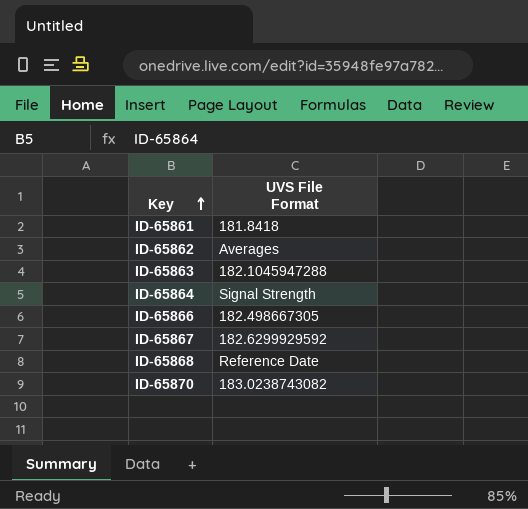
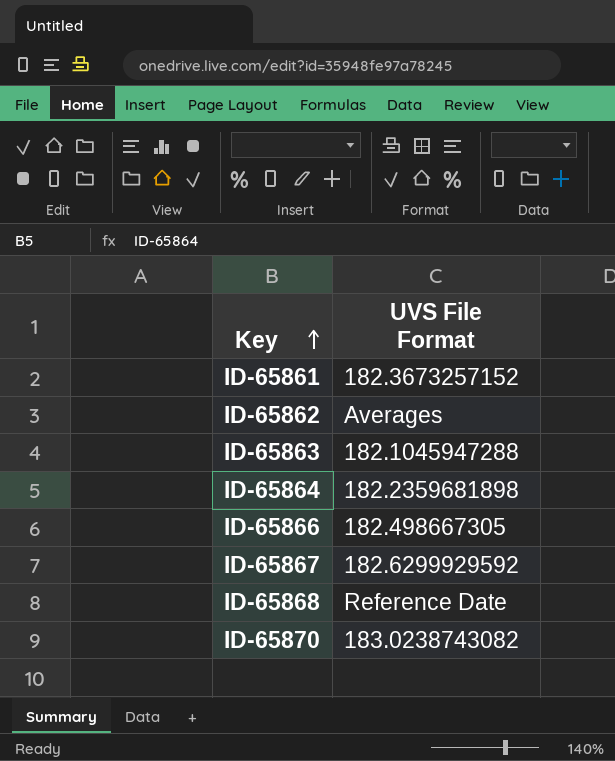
ID-65861 | UVS File Format: 181.8418 -> 182.3673257152
ID-65864 | UVS File Format: Signal Strength -> 182.2359681898

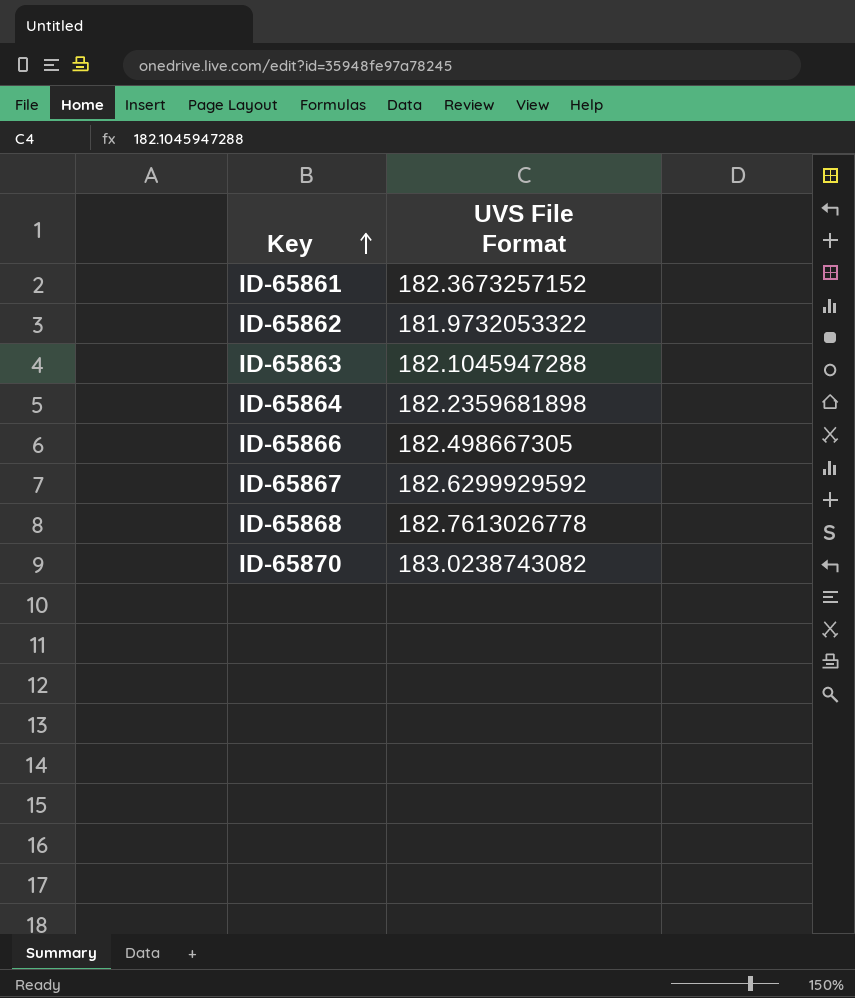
ID-65862 | UVS File Format: Averages -> 181.9732053322
ID-65868 | UVS File Format: Reference Date -> 182.7613026778

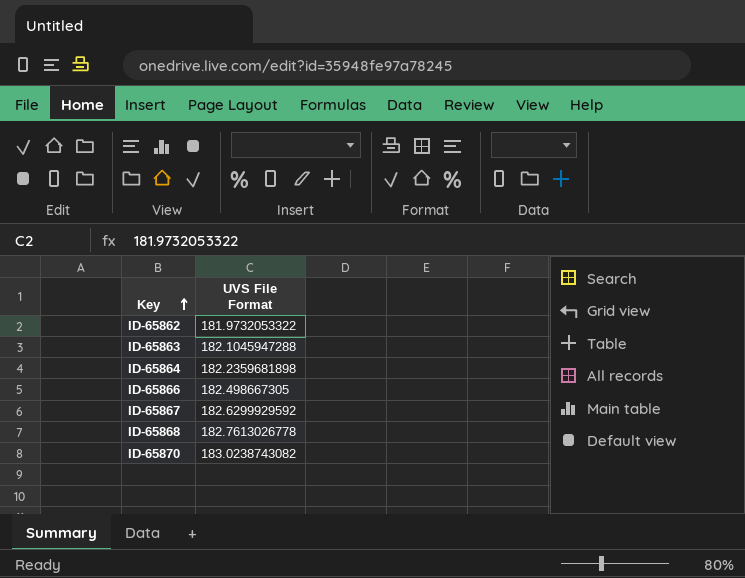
row ID-65861: 182.3673257152 -> none

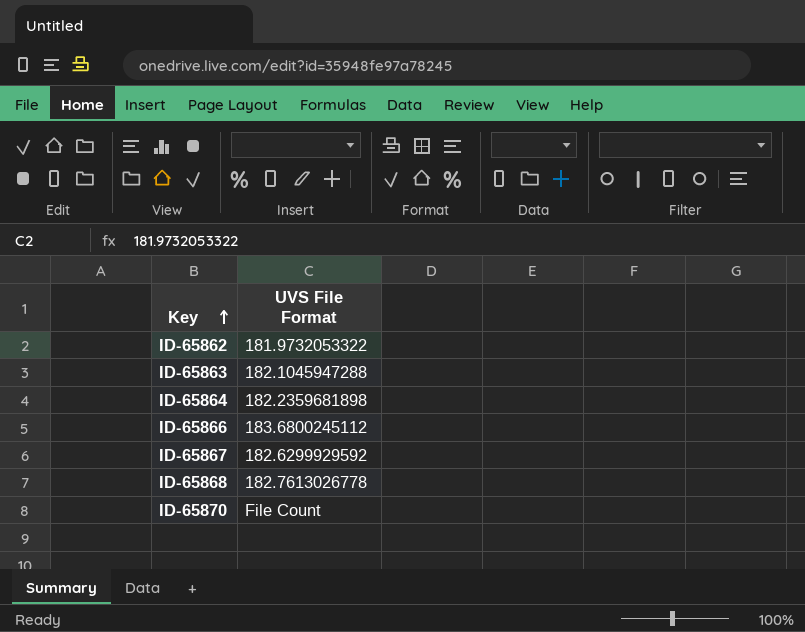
ID-65866 | UVS File Format: 182.498667305 -> 183.6800245112
ID-65870 | UVS File Format: 183.0238743082 -> File Count

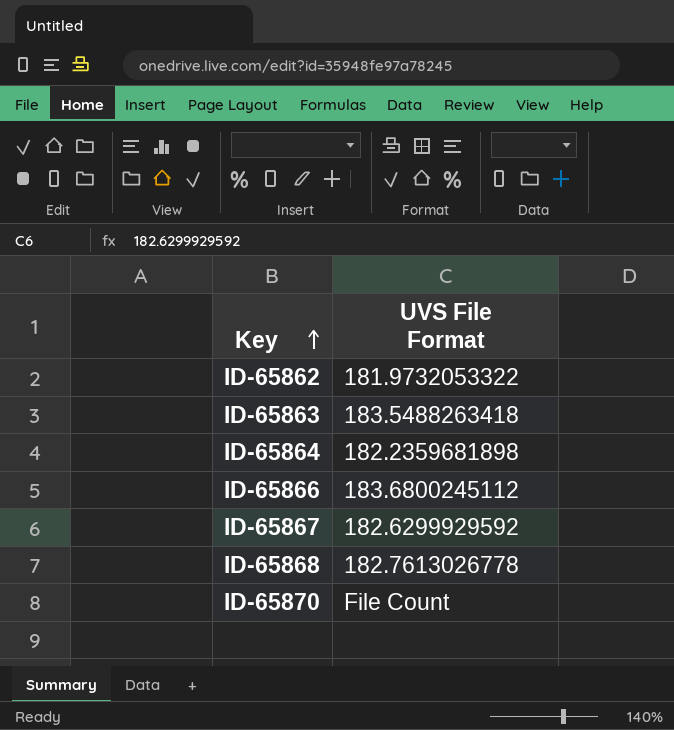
ID-65863 | UVS File Format: 182.1045947288 -> 183.5488263418

